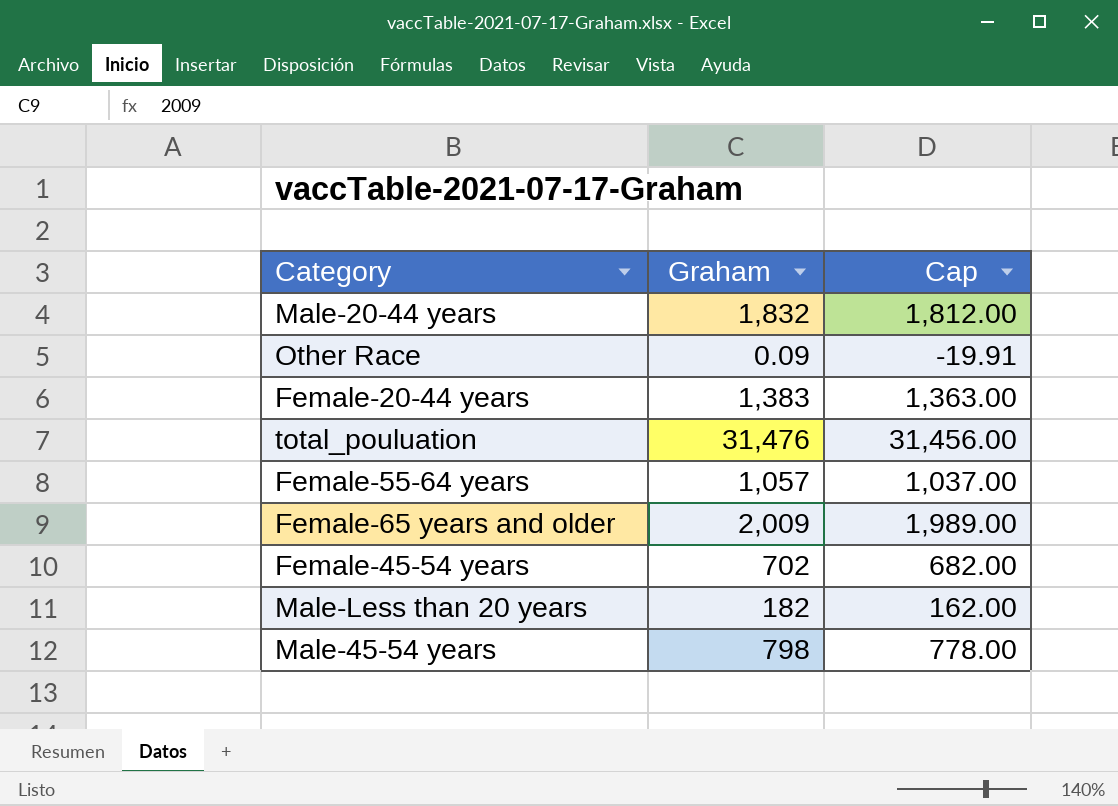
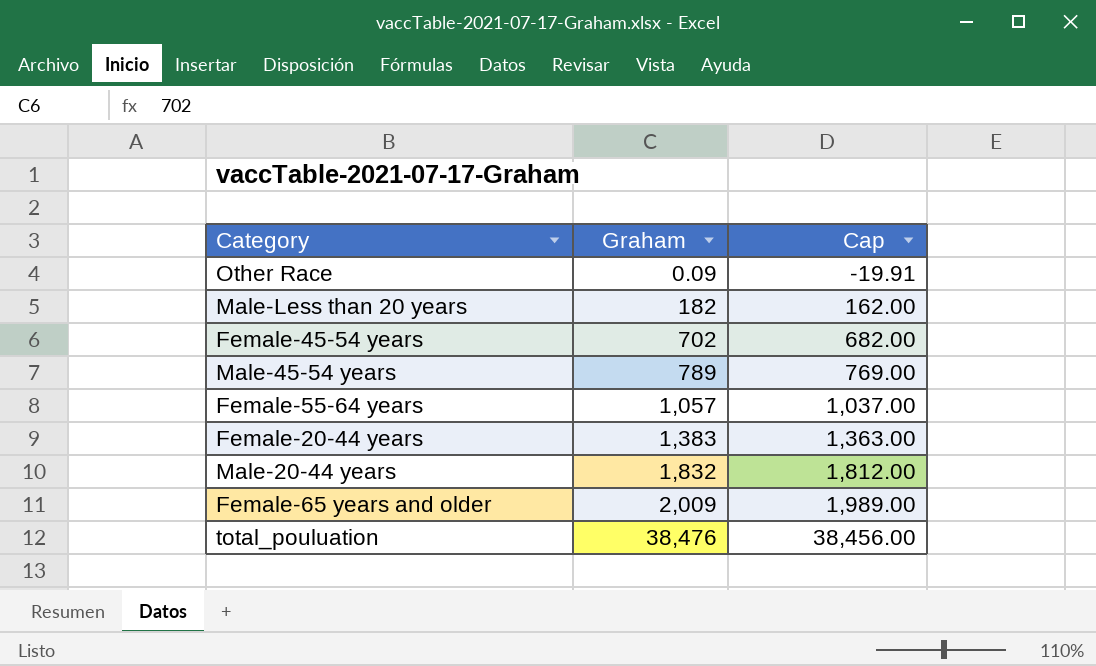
row order: none -> Graham ascending
Male-45-54 years | Graham: 798 -> 789
Male-45-54 years | Cap: 778.00 -> 769.00
total_pouluation | Graham: 31,476 -> 38,476
total_pouluation | Cap: 31,456.00 -> 38,456.00

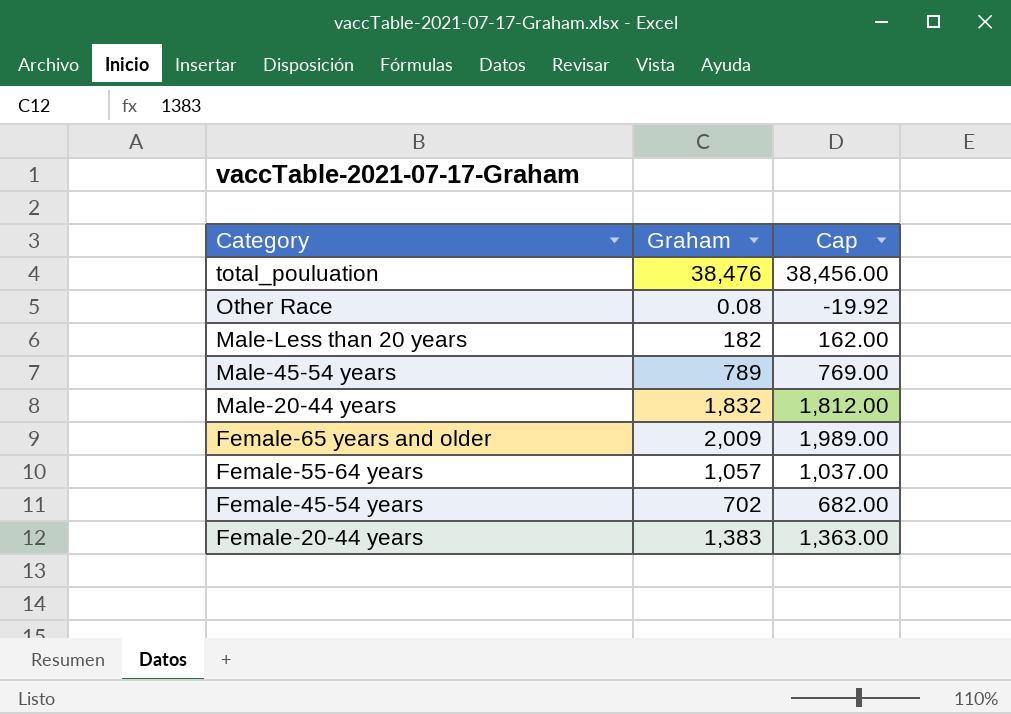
row order: Graham ascending -> Category descending
Other Race | Graham: 0.09 -> 0.08
Other Race | Cap: -19.91 -> -19.92

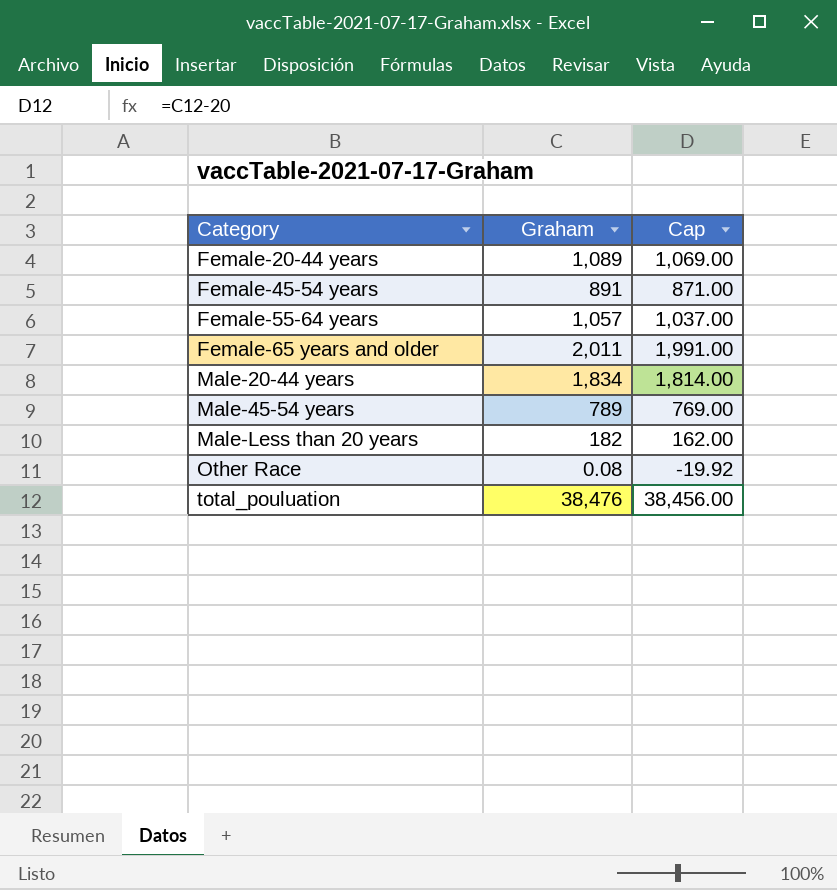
row order: Category descending -> Category ascending
Female-20-44 years | Graham: 1,383 -> 1,089
Female-20-44 years | Cap: 1,363.00 -> 1,069.00
Female-45-54 years | Graham: 702 -> 891
Female-45-54 years | Cap: 682.00 -> 871.00
Female-65 years and older | Graham: 2,009 -> 2,011
Female-65 years and older | Cap: 1,989.00 -> 1,991.00
Male-20-44 years | Graham: 1,832 -> 1,834
Male-20-44 years | Cap: 1,812.00 -> 1,814.00

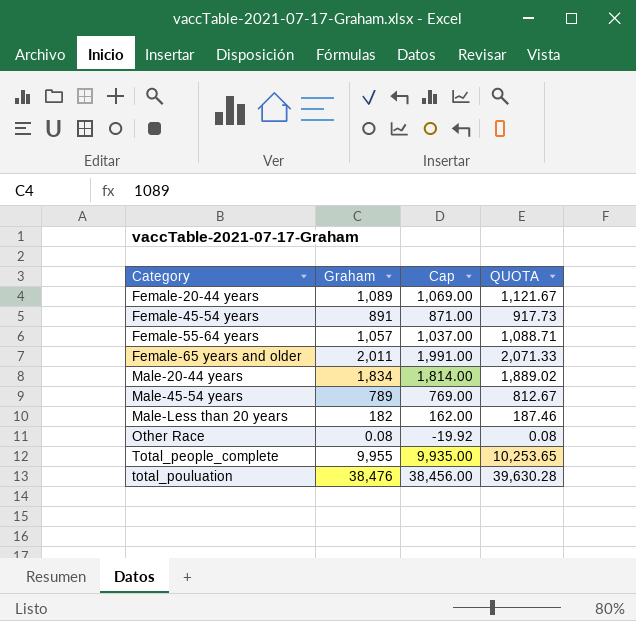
column QUOTA | formula: none -> [Graham] * 1.03
row Total_people_complete: none -> 9,955 | 9,935.00 | 10,253.65

